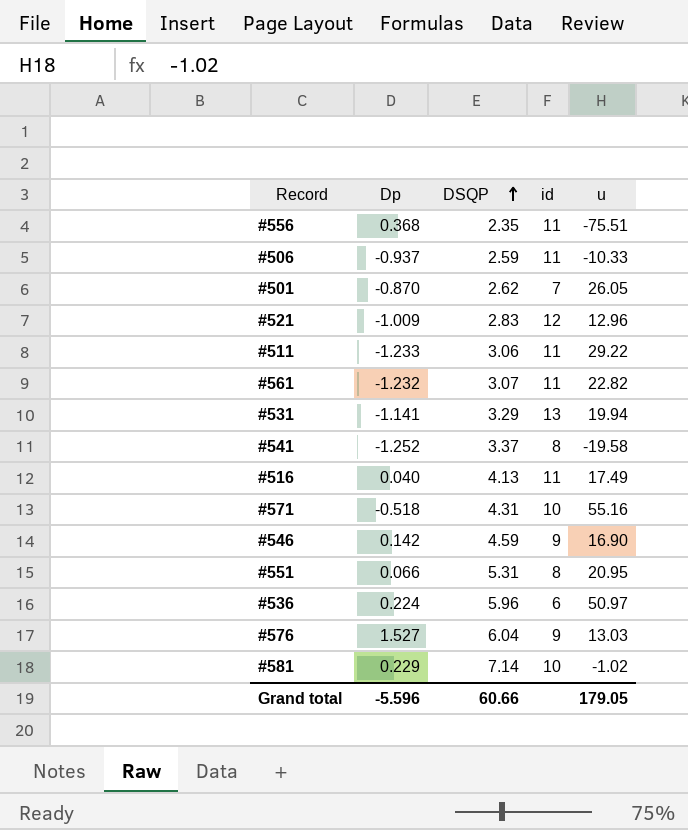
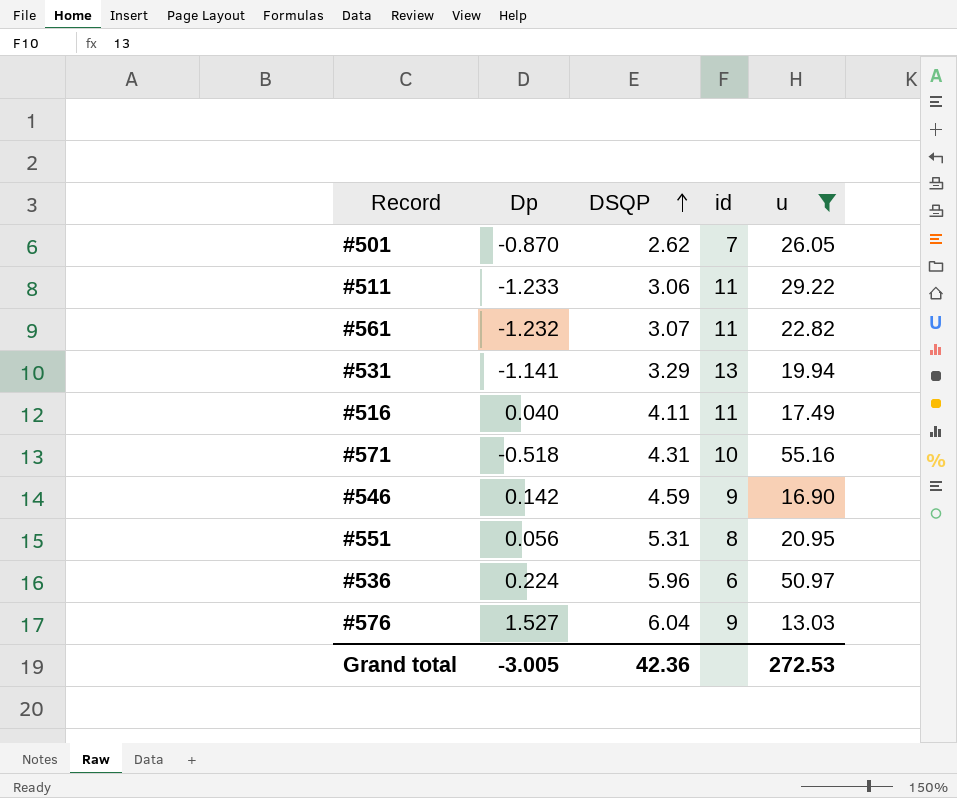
filter: none -> u >= 13.03
#516 | DSQP: 4.13 -> 4.11
#551 | Dp: 0.066 -> 0.056
Grand total | Dp: -5.596 -> -3.005
Grand total | DSQP: 60.66 -> 42.36
Grand total | u: 179.05 -> 272.53

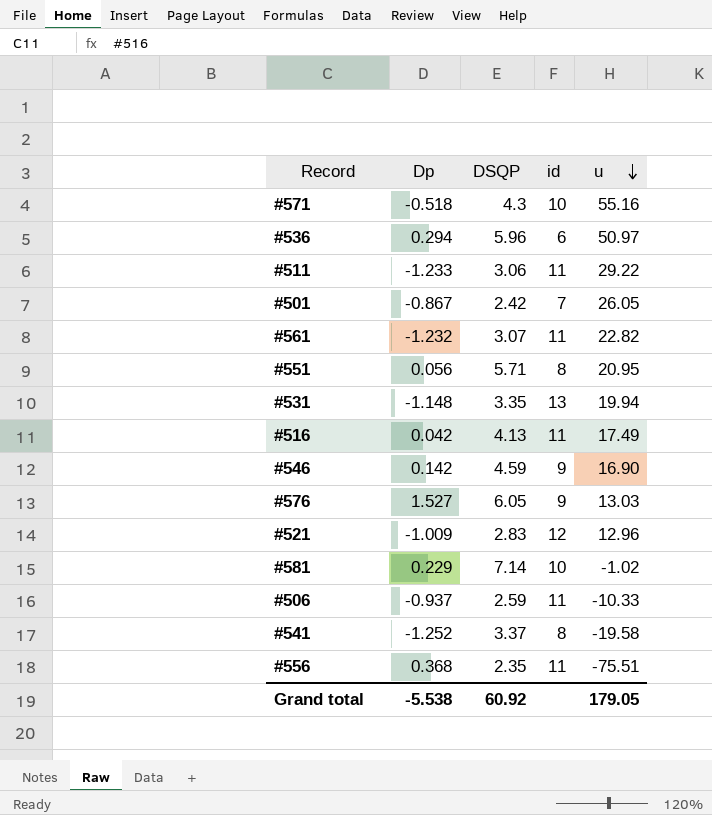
filter: u >= 13.03 -> none
row order: DSQP ascending -> u descending
#571 | DSQP: 4.31 -> 4.3
#536 | Dp: 0.224 -> 0.294
#501 | Dp: -0.870 -> -0.867
#501 | DSQP: 2.62 -> 2.42
#551 | DSQP: 5.31 -> 5.71
#531 | Dp: -1.141 -> -1.148
#531 | DSQP: 3.29 -> 3.35
#516 | Dp: 0.040 -> 0.042
#516 | DSQP: 4.11 -> 4.13
#576 | DSQP: 6.04 -> 6.05
Grand total | Dp: -3.005 -> -5.538
Grand total | DSQP: 42.36 -> 60.92
Grand total | u: 272.53 -> 179.05

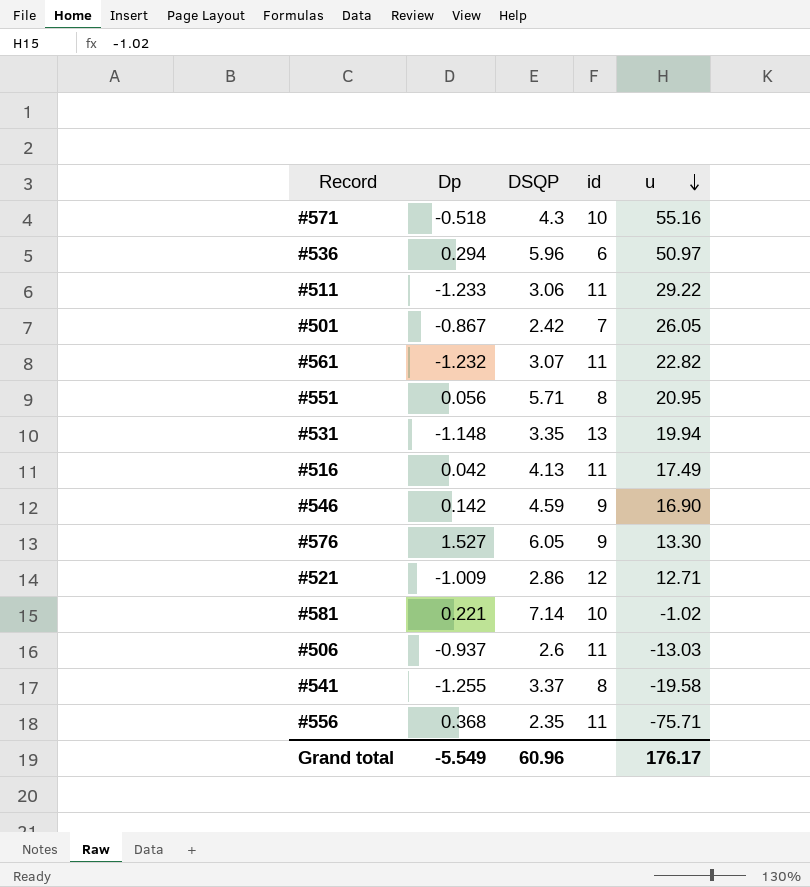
#576 | u: 13.03 -> 13.30
#521 | DSQP: 2.83 -> 2.86
#521 | u: 12.96 -> 12.71
#581 | Dp: 0.229 -> 0.221
#506 | DSQP: 2.59 -> 2.6
#506 | u: -10.33 -> -13.03
#541 | Dp: -1.252 -> -1.255
#556 | u: -75.51 -> -75.71
Grand total | Dp: -5.538 -> -5.549
Grand total | DSQP: 60.92 -> 60.96
Grand total | u: 179.05 -> 176.17

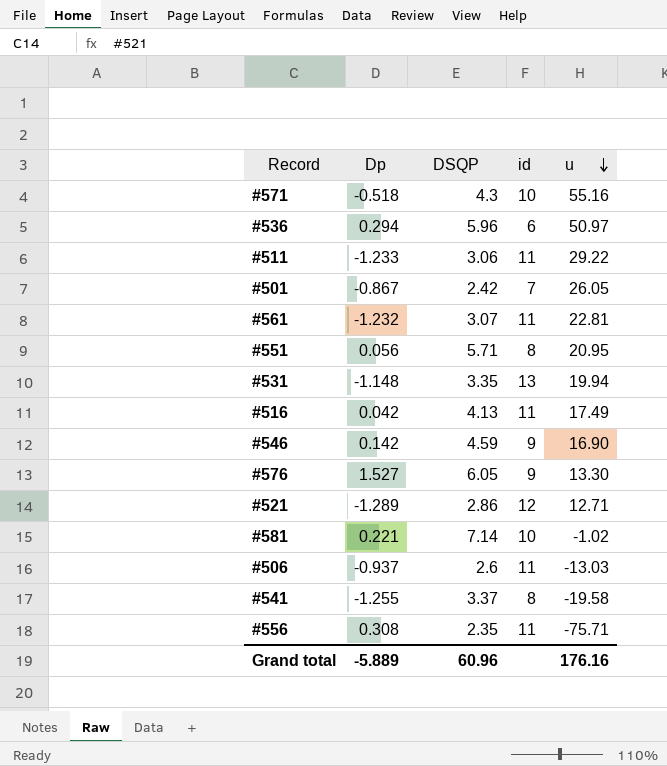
#561 | u: 22.82 -> 22.81
#521 | Dp: -1.009 -> -1.289
#556 | Dp: 0.368 -> 0.308
Grand total | Dp: -5.549 -> -5.889
Grand total | u: 176.17 -> 176.16

